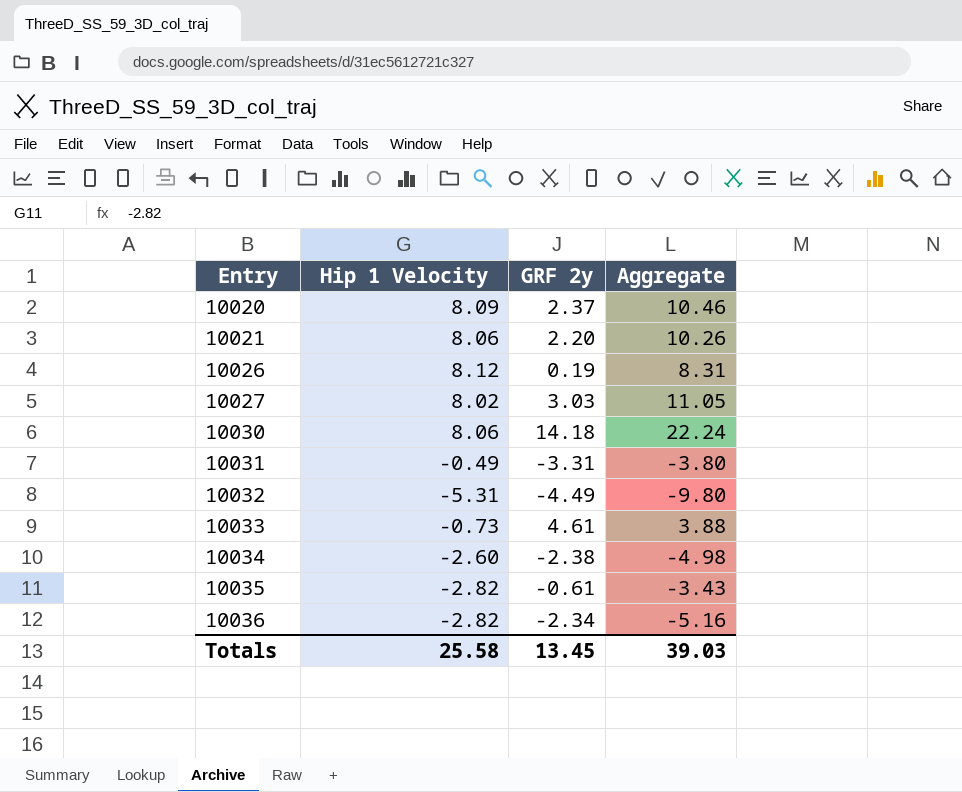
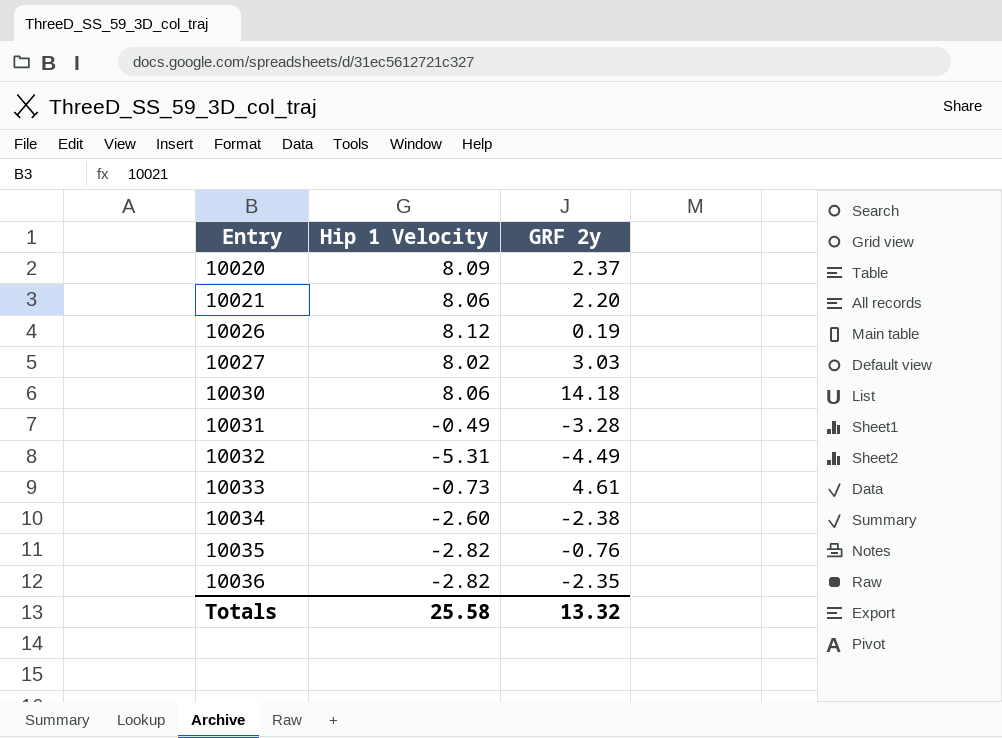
column Aggregate | formula: [Hip 1 Velocity] + [GRF 2y] -> none
10031 | GRF 2y: -3.31 -> -3.28
10035 | GRF 2y: -0.61 -> -0.76
10036 | GRF 2y: -2.34 -> -2.35
Totals | GRF 2y: 13.45 -> 13.32

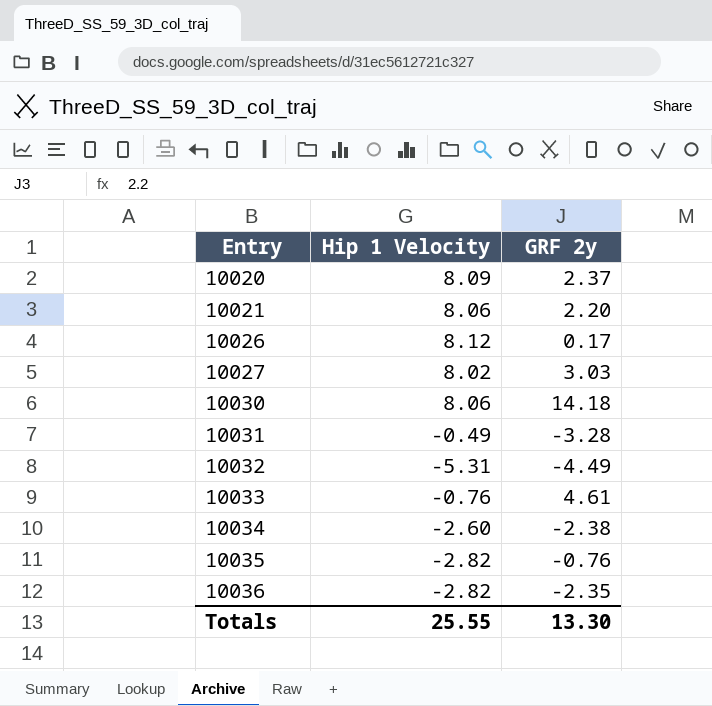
10026 | GRF 2y: 0.19 -> 0.17
10033 | Hip 1 Velocity: -0.73 -> -0.76
Totals | Hip 1 Velocity: 25.58 -> 25.55
Totals | GRF 2y: 13.32 -> 13.30

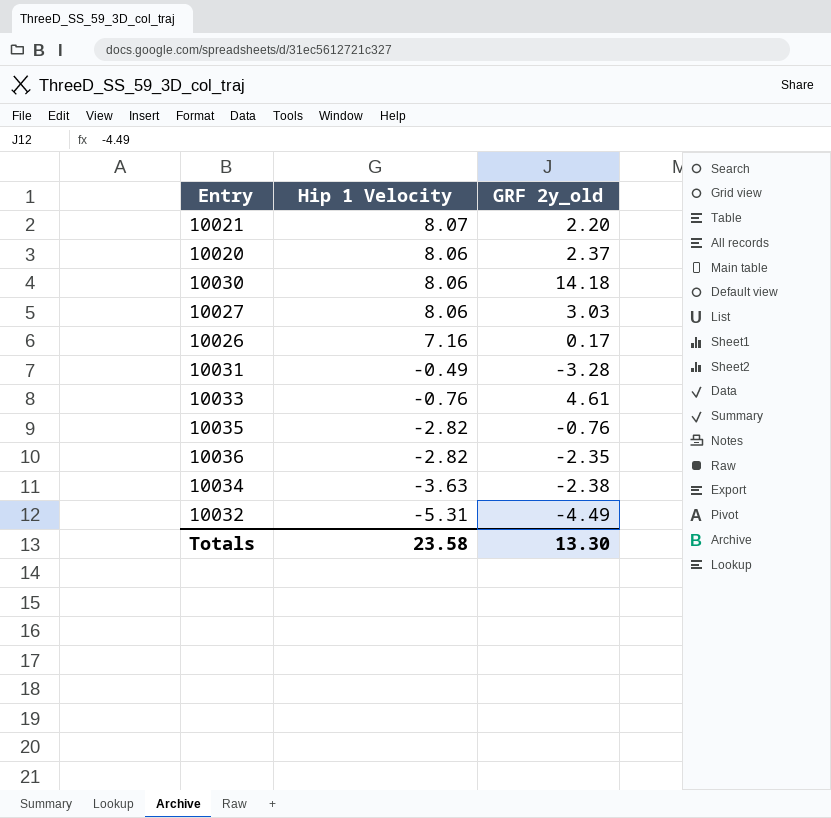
row order: Entry ascending -> Hip 1 Velocity descending
column name: GRF 2y -> GRF 2y_old
10021 | Hip 1 Velocity: 8.06 -> 8.07
10020 | Hip 1 Velocity: 8.09 -> 8.06
10027 | Hip 1 Velocity: 8.02 -> 8.06
10026 | Hip 1 Velocity: 8.12 -> 7.16
10034 | Hip 1 Velocity: -2.60 -> -3.63
Totals | Hip 1 Velocity: 25.55 -> 23.58

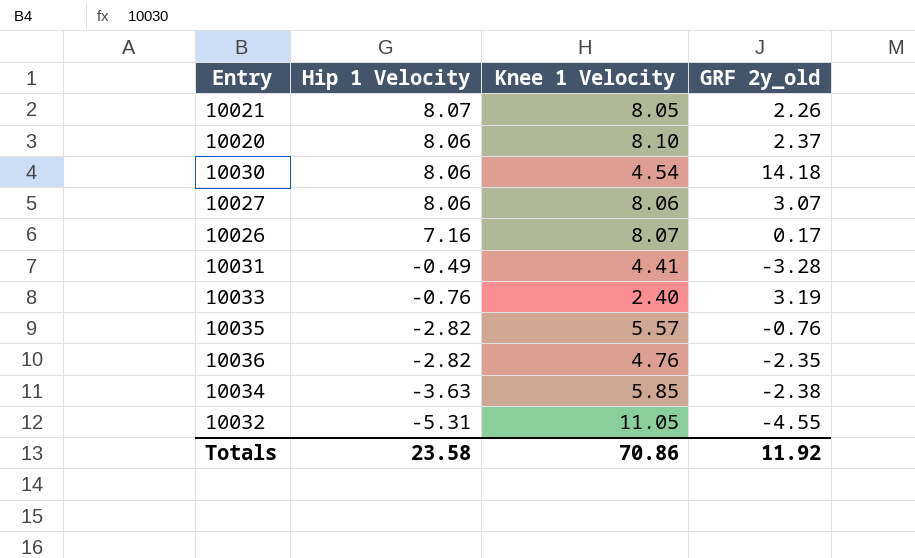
column Knee 1 Velocity | position: none -> 3
10021 | GRF 2y_old: 2.20 -> 2.26
10027 | GRF 2y_old: 3.03 -> 3.07
10033 | GRF 2y_old: 4.61 -> 3.19
10032 | GRF 2y_old: -4.49 -> -4.55
Totals | GRF 2y_old: 13.30 -> 11.92

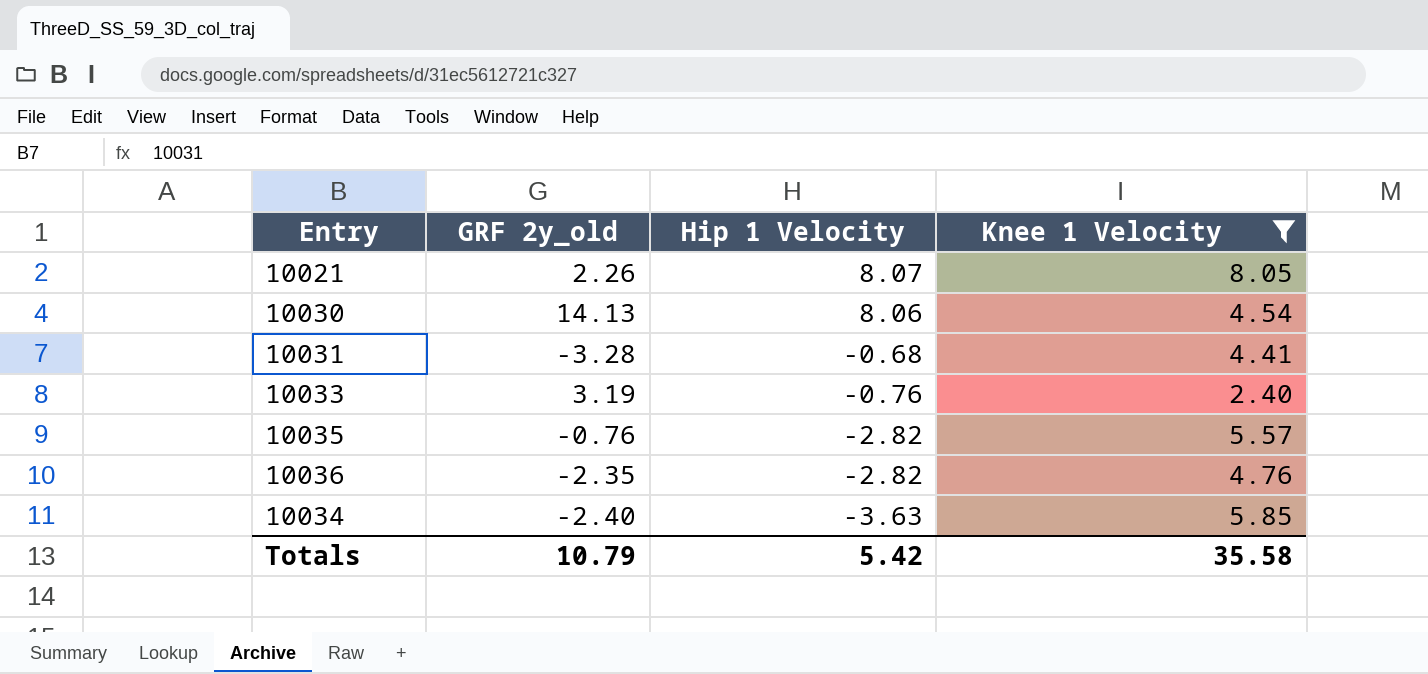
filter: none -> Knee 1 Velocity <= 8.05
column GRF 2y_old | position: 4 -> 2
10030 | GRF 2y_old: 14.18 -> 14.13
10031 | Hip 1 Velocity: -0.49 -> -0.68
10034 | GRF 2y_old: -2.38 -> -2.40
Totals | GRF 2y_old: 11.92 -> 10.79
Totals | Hip 1 Velocity: 23.58 -> 5.42
Totals | Knee 1 Velocity: 70.86 -> 35.58

